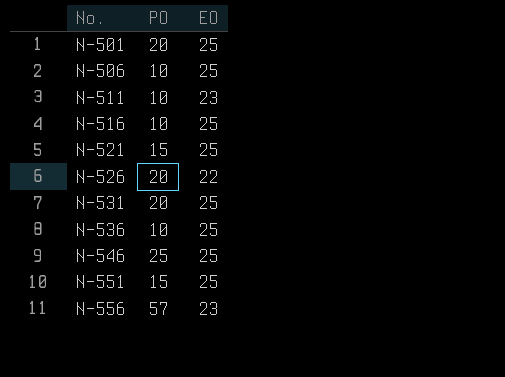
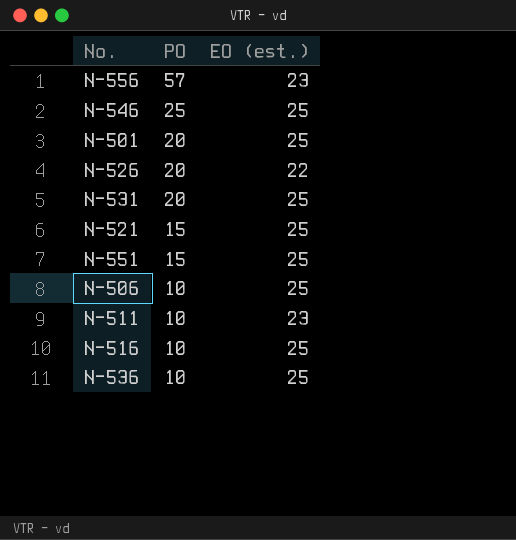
row order: No. ascending -> PO descending
column name: EO -> EO (est.)

